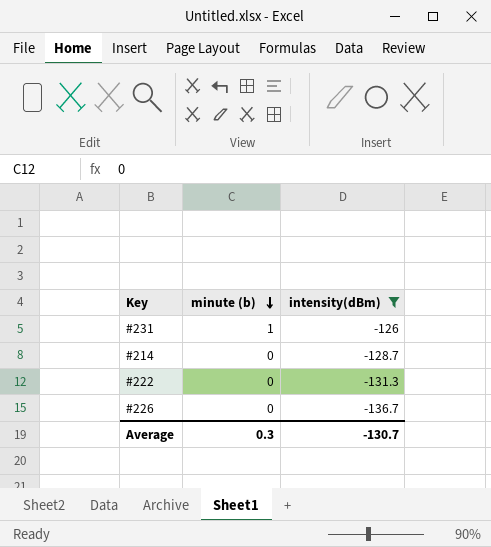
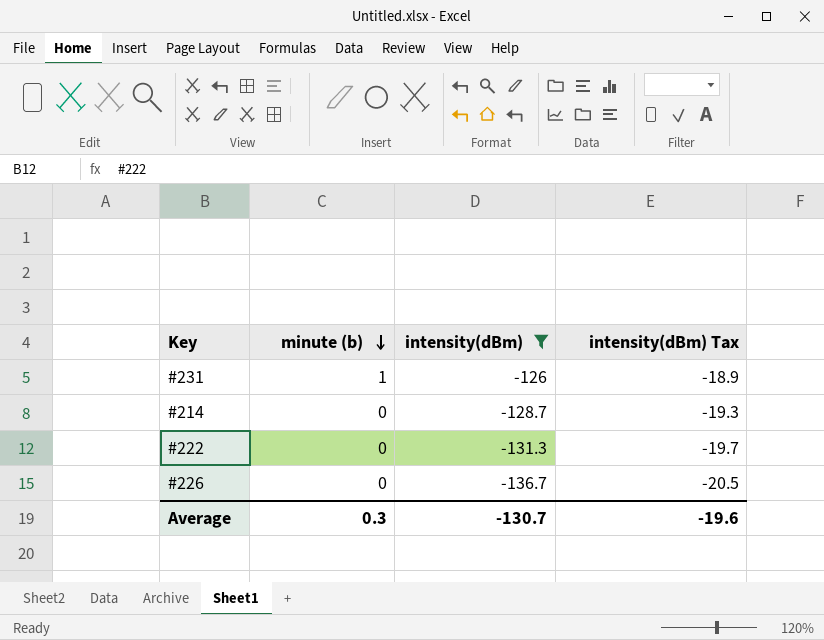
column intensity(dBm) Tax | formula: none -> [intensity(dBm)] * 0.15

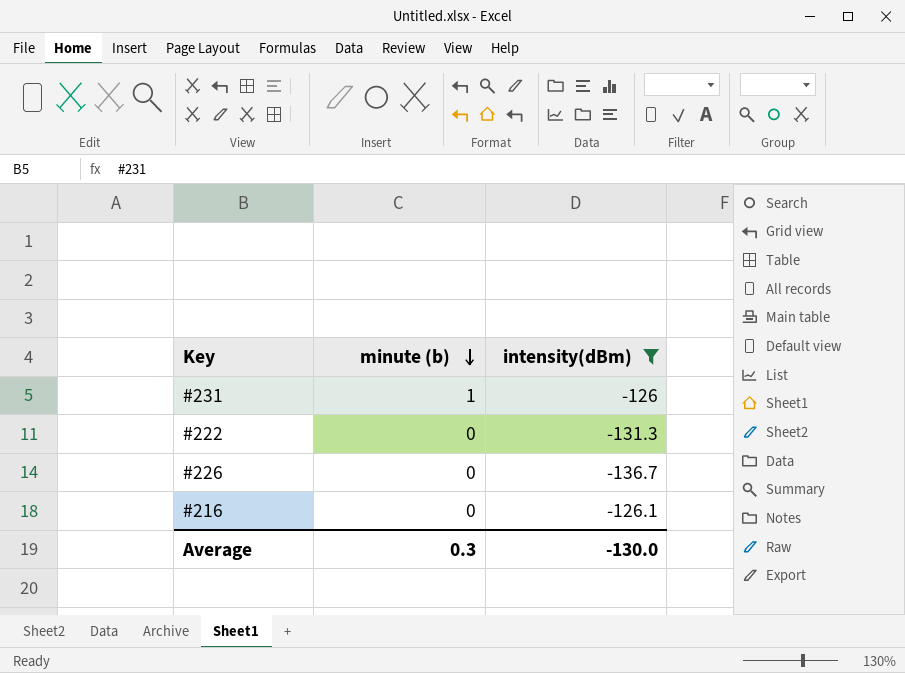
column intensity(dBm) Tax | formula: [intensity(dBm)] * 0.15 -> none
row #214: 0 | -128.7 | -19.3 -> none
row #216: none -> 0 | -126.1
Average | intensity(dBm): -130.7 -> -130.0

